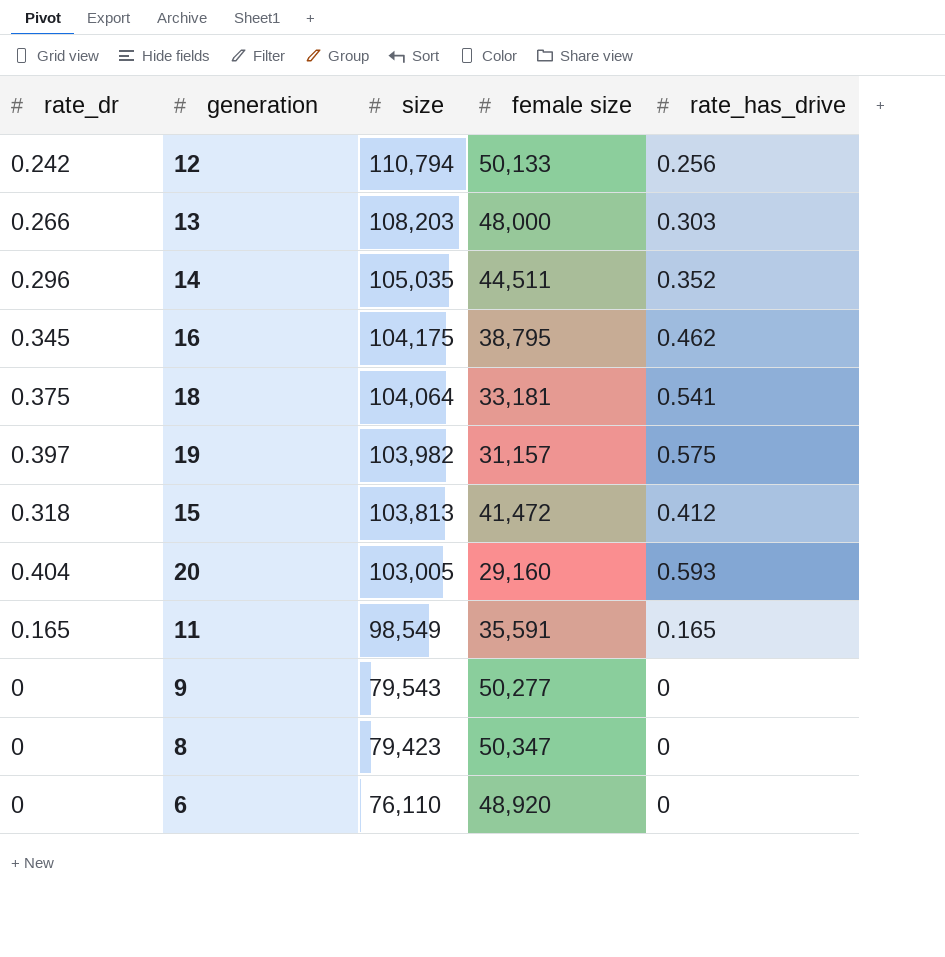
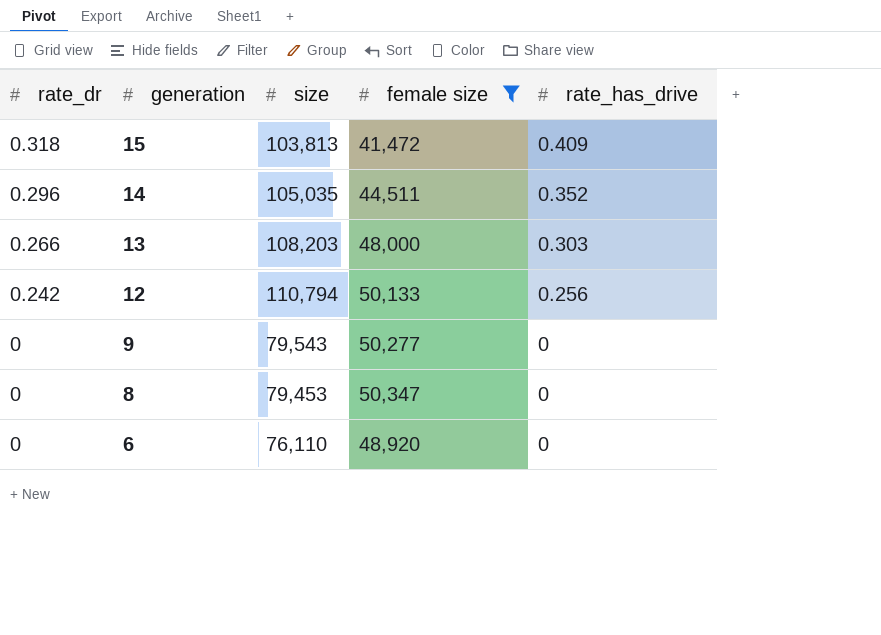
filter: none -> female size >= 41,472
row order: size descending -> rate_dr descending
15 | rate_has_drive: 0.412 -> 0.409
8 | size: 79,423 -> 79,453

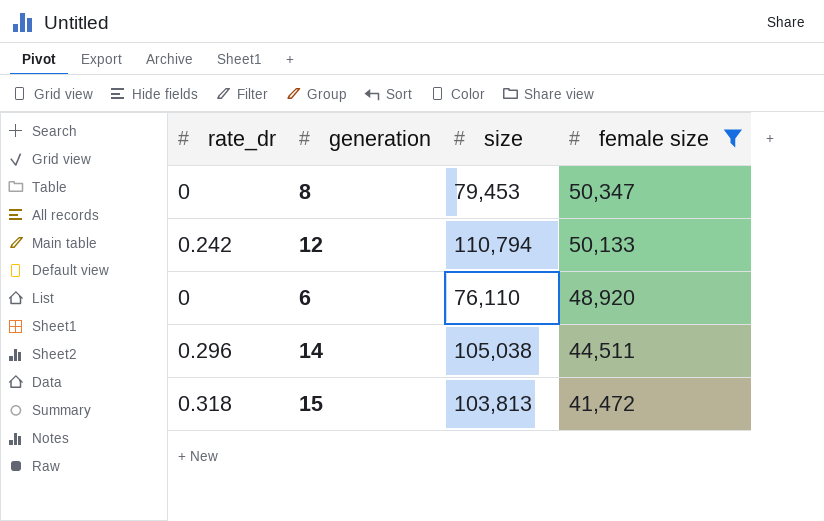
row order: rate_dr descending -> female size descending
column rate_has_drive | position: 5 -> none
row 13: 0.266 | 108,203 | 48,000 | 0.303 -> none
row 9: 0 | 79,543 | 50,277 | 0 -> none
14 | size: 105,035 -> 105,038

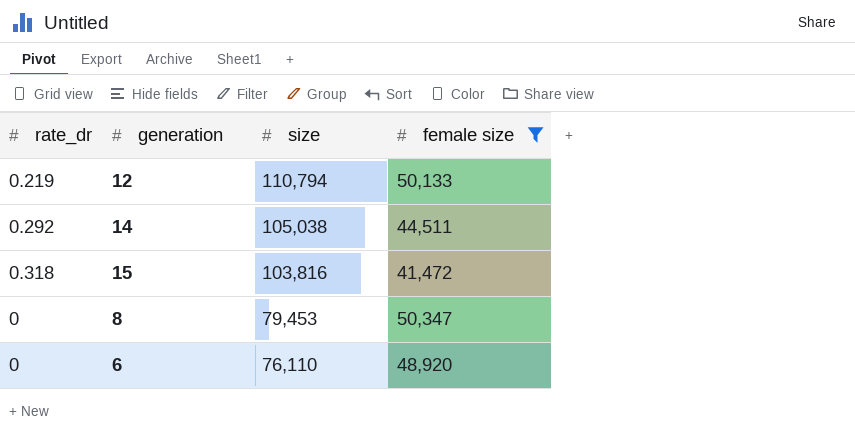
row order: female size descending -> size descending
12 | rate_dr: 0.242 -> 0.219
14 | rate_dr: 0.296 -> 0.292
15 | size: 103,813 -> 103,816

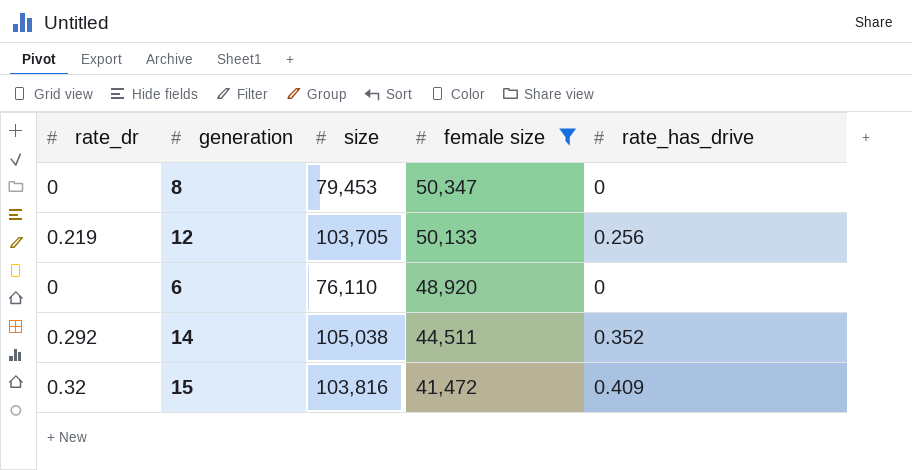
row order: size descending -> female size descending
column rate_has_drive | position: none -> 5
12 | size: 110,794 -> 103,705
15 | rate_dr: 0.318 -> 0.32

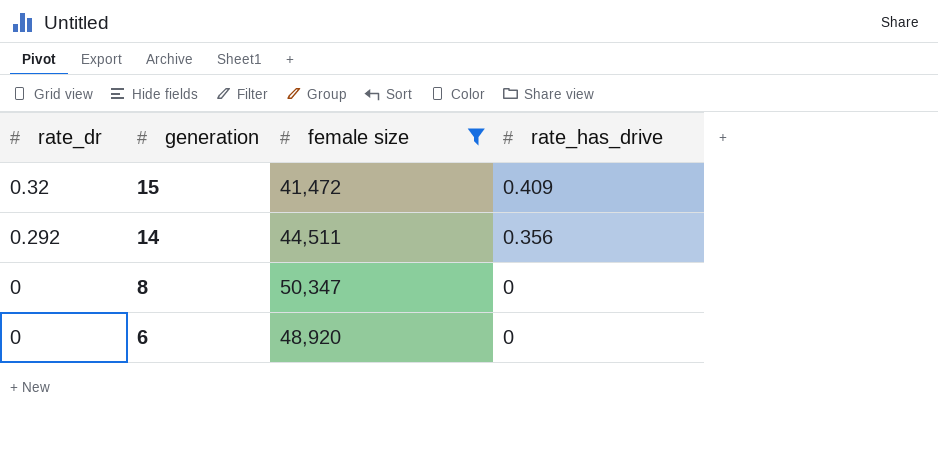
row order: female size descending -> rate_dr descending
column size | position: 3 -> none
row 12: 0.219 | 103,705 | 50,133 | 0.256 -> none
14 | rate_has_drive: 0.352 -> 0.356

